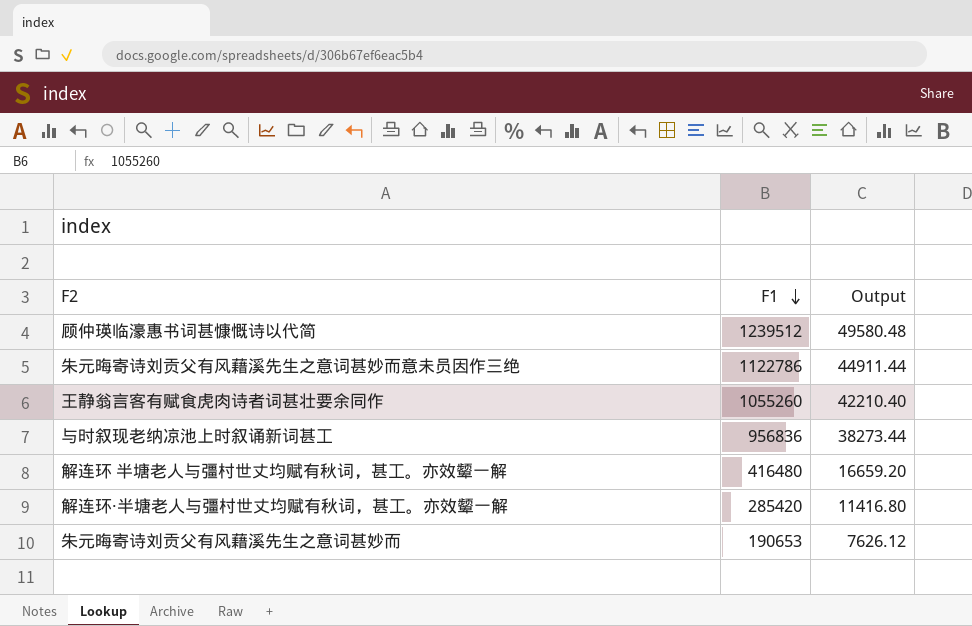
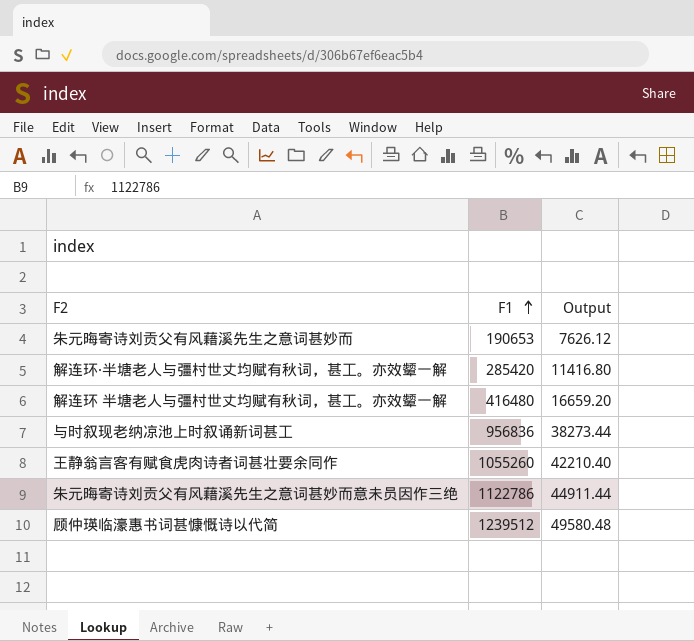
row order: F1 descending -> F1 ascending

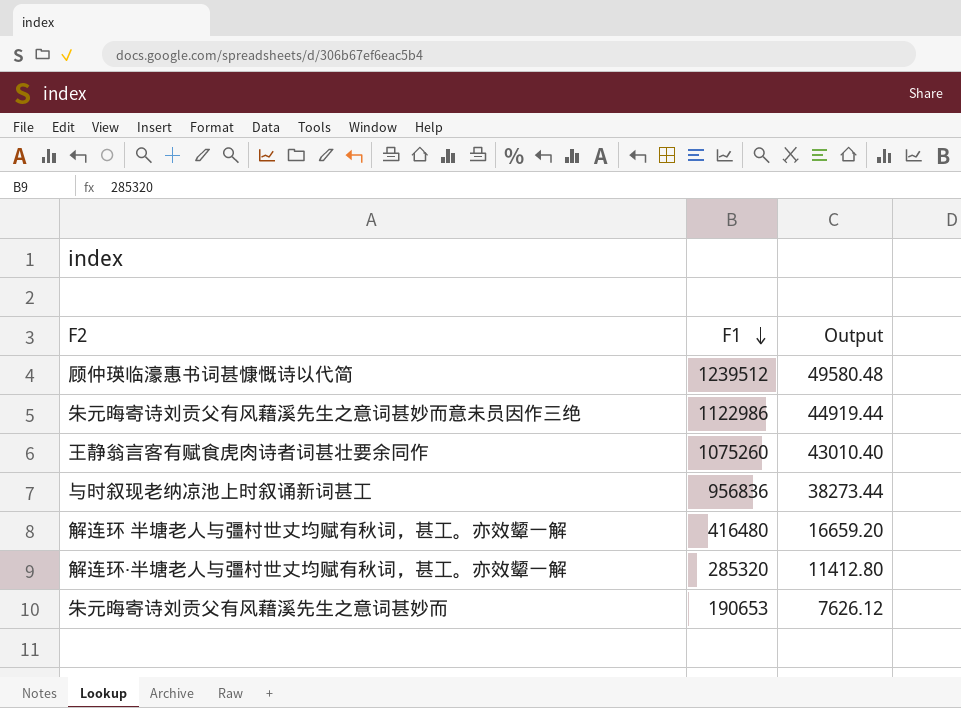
row order: F1 ascending -> F1 descending
朱元晦寄诗刘贡父有风藉溪先生之意词甚妙而意未员因作三绝 | F1: 1122786 -> 1122986
朱元晦寄诗刘贡父有风藉溪先生之意词甚妙而意未员因作三绝 | Output: 44911.44 -> 44919.44
王静翁言客有赋食虎肉诗者词甚壮要余同作 | F1: 1055260 -> 1075260
王静翁言客有赋食虎肉诗者词甚壮要余同作 | Output: 42210.40 -> 43010.40
解连环·半塘老人与彊村世丈均赋有秋词，甚工。亦效颦一解 | F1: 285420 -> 285320
解连环·半塘老人与彊村世丈均赋有秋词，甚工。亦效颦一解 | Output: 11416.80 -> 11412.80

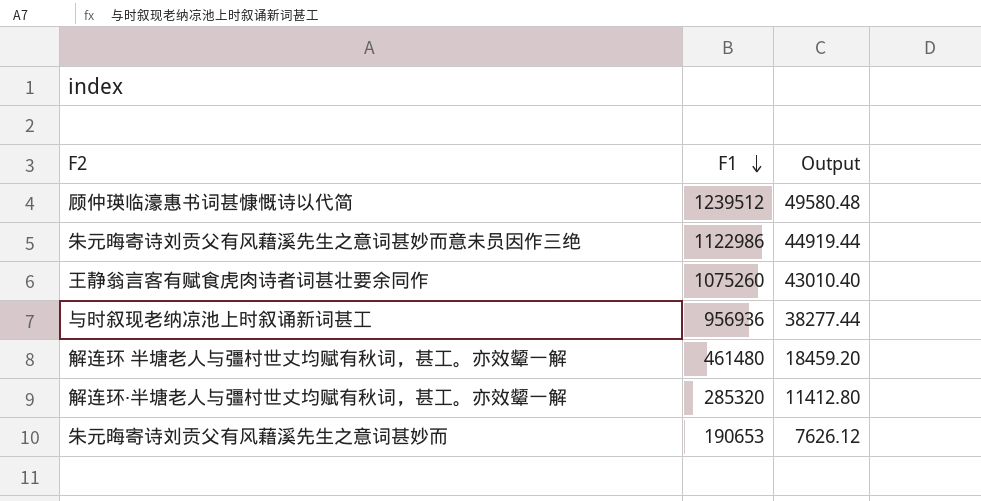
与时叙现老纳凉池上时叙诵新词甚工 | F1: 956836 -> 956936
与时叙现老纳凉池上时叙诵新词甚工 | Output: 38273.44 -> 38277.44
解连环 半塘老人与彊村世丈均赋有秋词，甚工。亦效颦一解 | F1: 416480 -> 461480
解连环 半塘老人与彊村世丈均赋有秋词，甚工。亦效颦一解 | Output: 16659.20 -> 18459.20

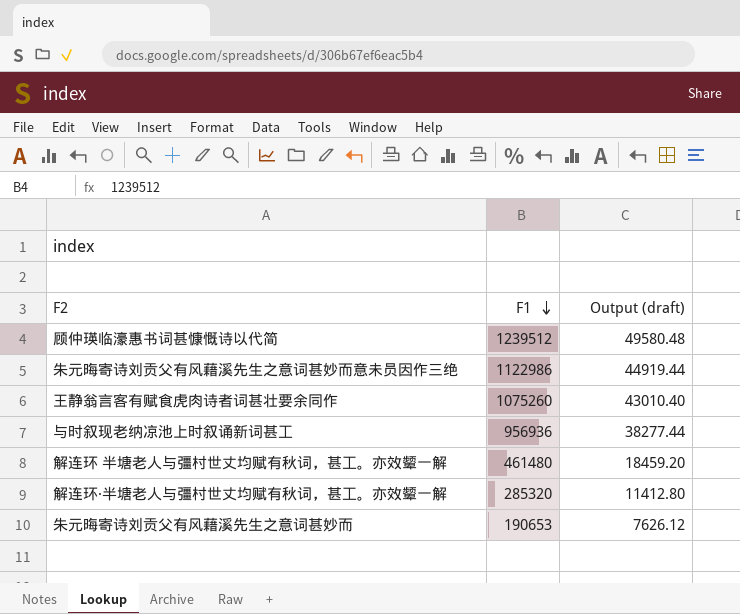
column name: Output -> Output (draft)

